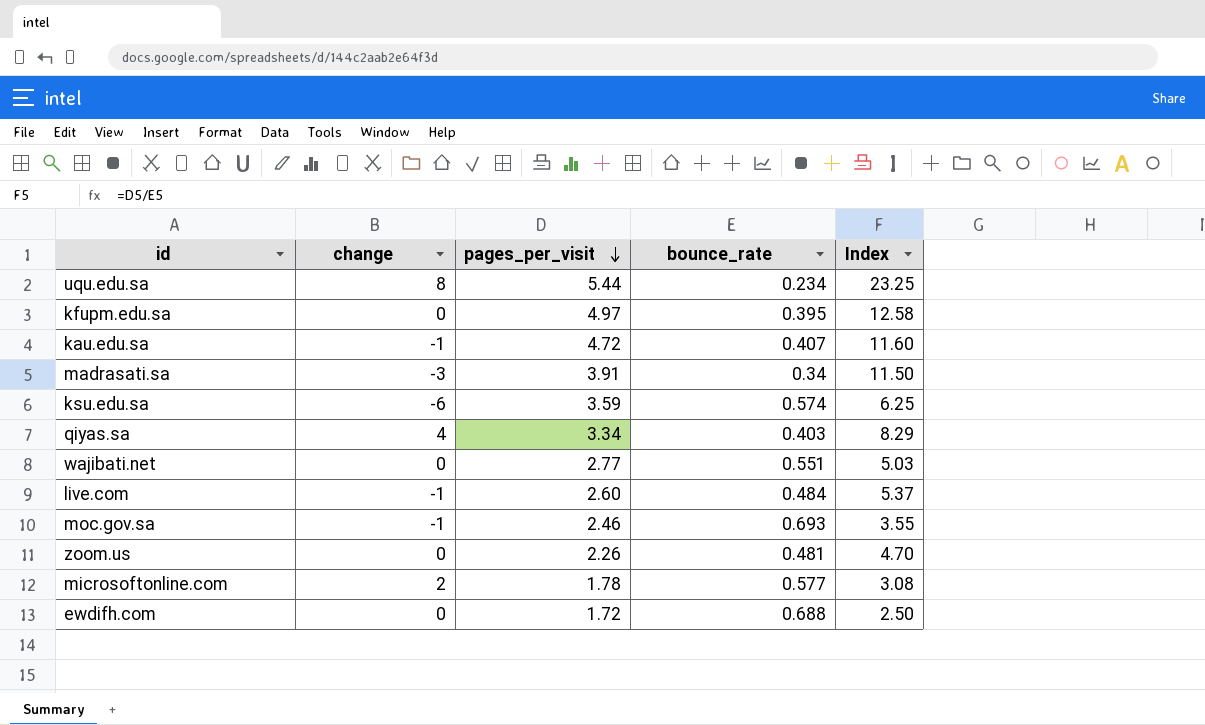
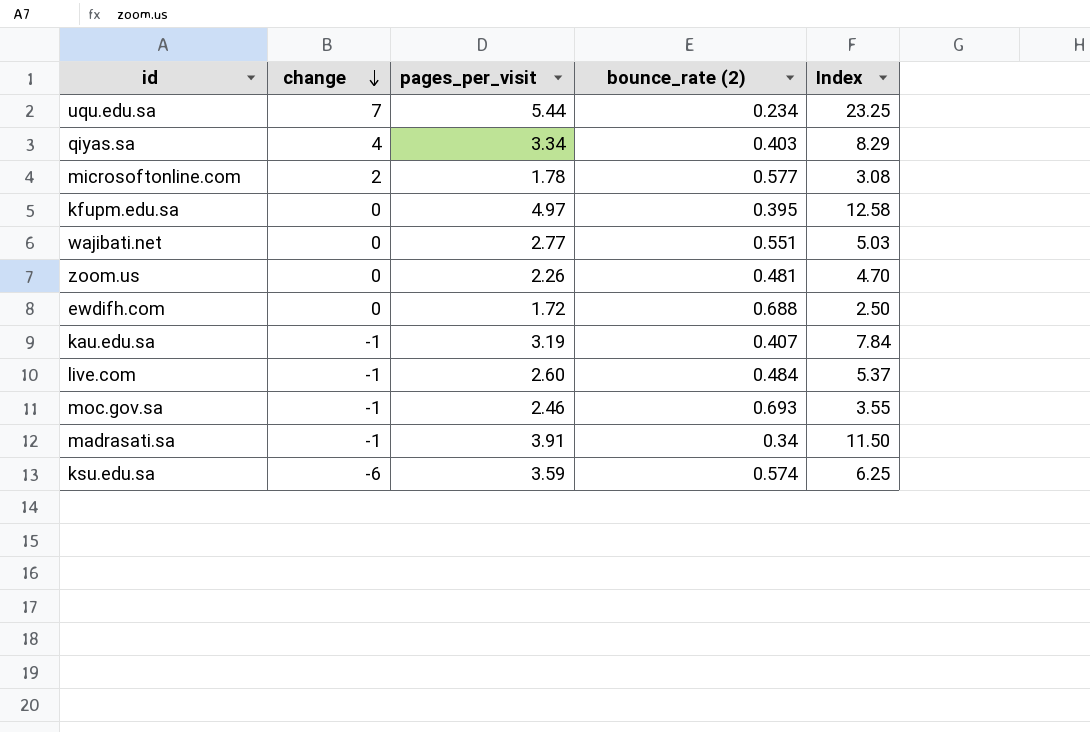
row order: pages_per_visit descending -> change descending
column name: bounce_rate -> bounce_rate (2)
uqu.edu.sa | change: 8 -> 7
kau.edu.sa | pages_per_visit: 4.72 -> 3.19
kau.edu.sa | Index: 11.60 -> 7.84
madrasati.sa | change: -3 -> -1

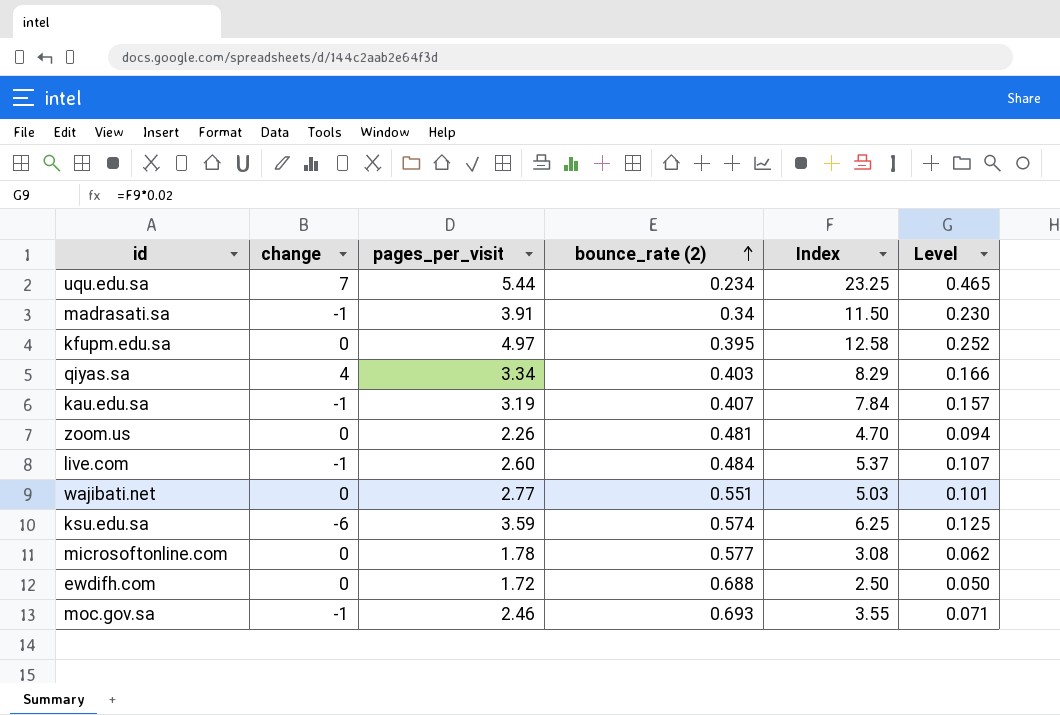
row order: change descending -> bounce_rate (2) ascending
column Level | formula: none -> [Index] * 0.02
microsoftonline.com | change: 2 -> 0

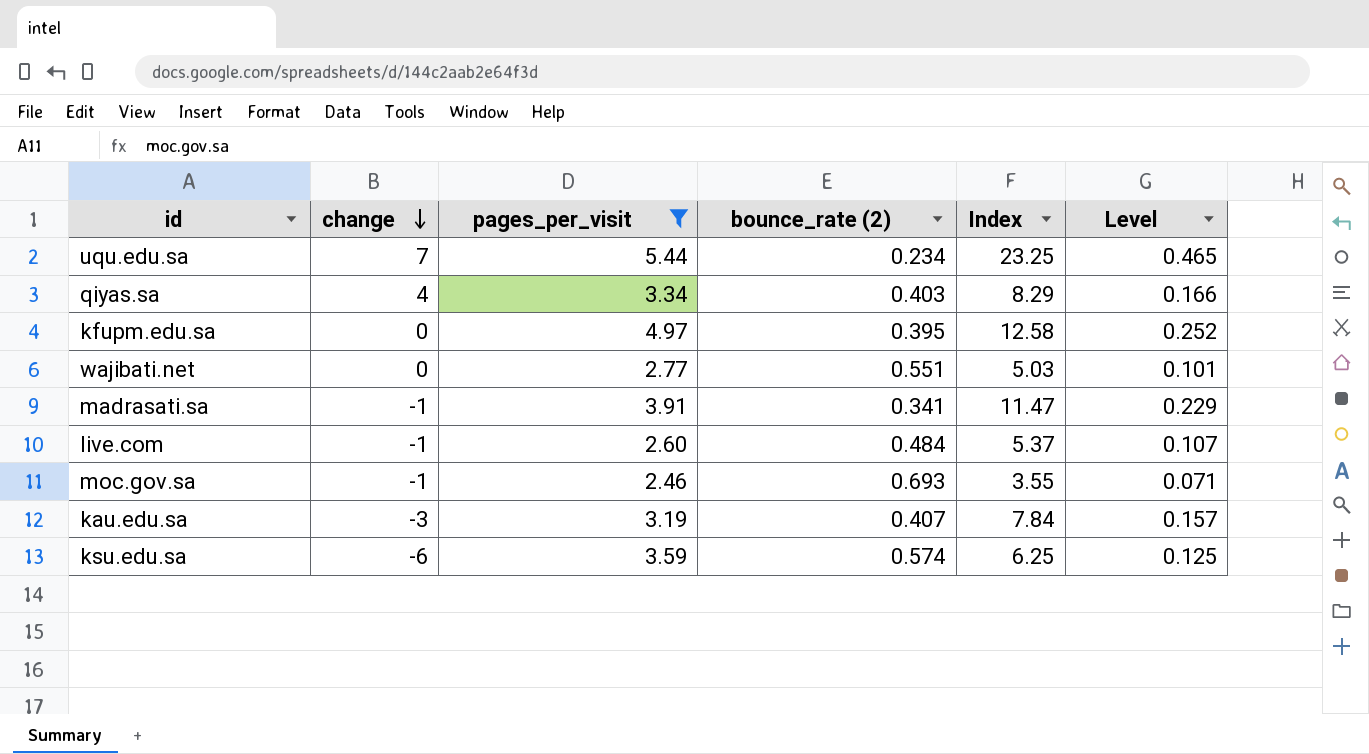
filter: none -> pages_per_visit >= 2.46
row order: bounce_rate (2) ascending -> change descending
madrasati.sa | bounce_rate (2): 0.34 -> 0.341
madrasati.sa | Index: 11.50 -> 11.47
madrasati.sa | Level: 0.230 -> 0.229
kau.edu.sa | change: -1 -> -3

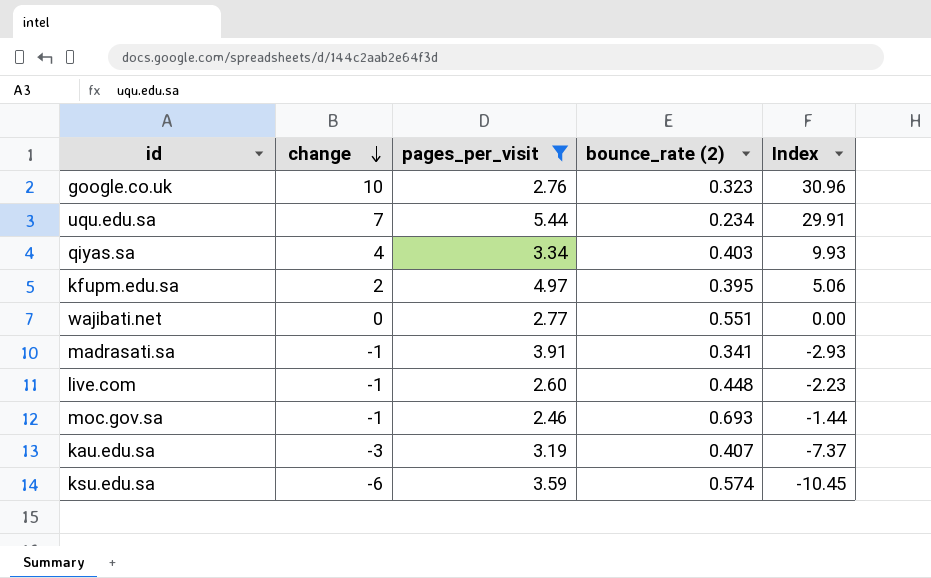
column Level | formula: [Index] * 0.02 -> none
column Index | formula: [pages_per_visit] / [bounce_rate (2)] -> [change] / [bounce_rate (2)]
row google.co.uk: none -> 10 | 2.76 | 0.323 | 30.96
kfupm.edu.sa | change: 0 -> 2
live.com | bounce_rate (2): 0.484 -> 0.448

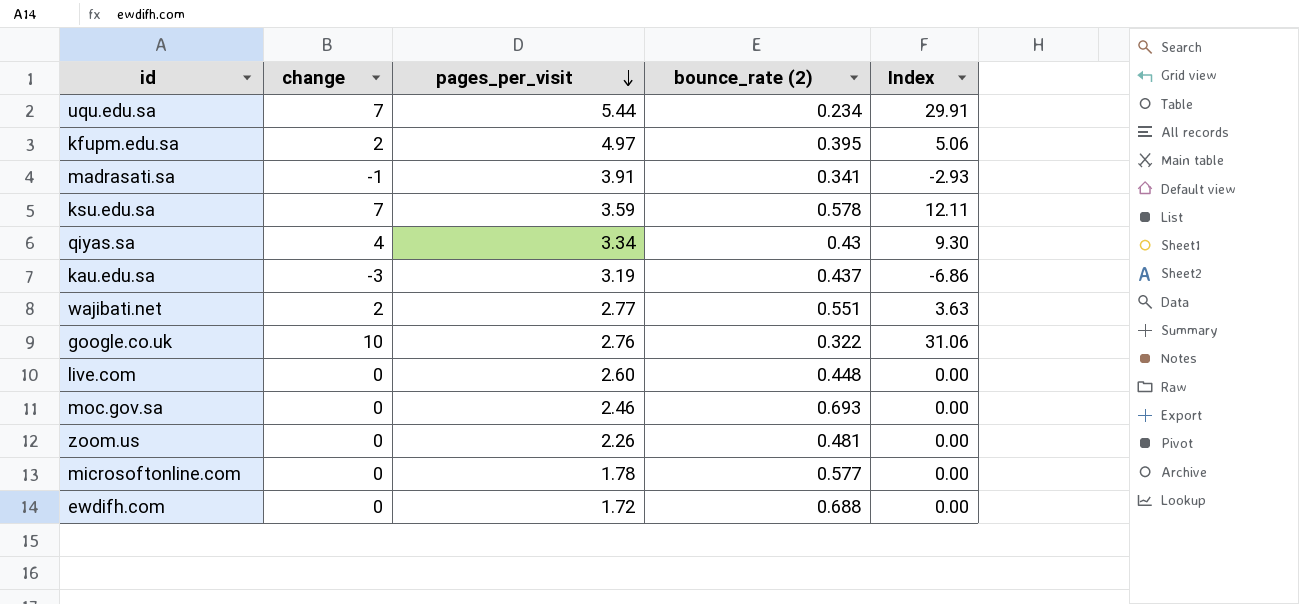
filter: pages_per_visit >= 2.46 -> none
row order: change descending -> pages_per_visit descending
ksu.edu.sa | change: -6 -> 7
ksu.edu.sa | bounce_rate (2): 0.574 -> 0.578
ksu.edu.sa | Index: -10.45 -> 12.11
qiyas.sa | bounce_rate (2): 0.403 -> 0.43
qiyas.sa | Index: 9.93 -> 9.30
kau.edu.sa | bounce_rate (2): 0.407 -> 0.437
kau.edu.sa | Index: -7.37 -> -6.86
wajibati.net | change: 0 -> 2
wajibati.net | Index: 0.00 -> 3.63
google.co.uk | bounce_rate (2): 0.323 -> 0.322
google.co.uk | Index: 30.96 -> 31.06
live.com | change: -1 -> 0
live.com | Index: -2.23 -> 0.00
moc.gov.sa | change: -1 -> 0
moc.gov.sa | Index: -1.44 -> 0.00

